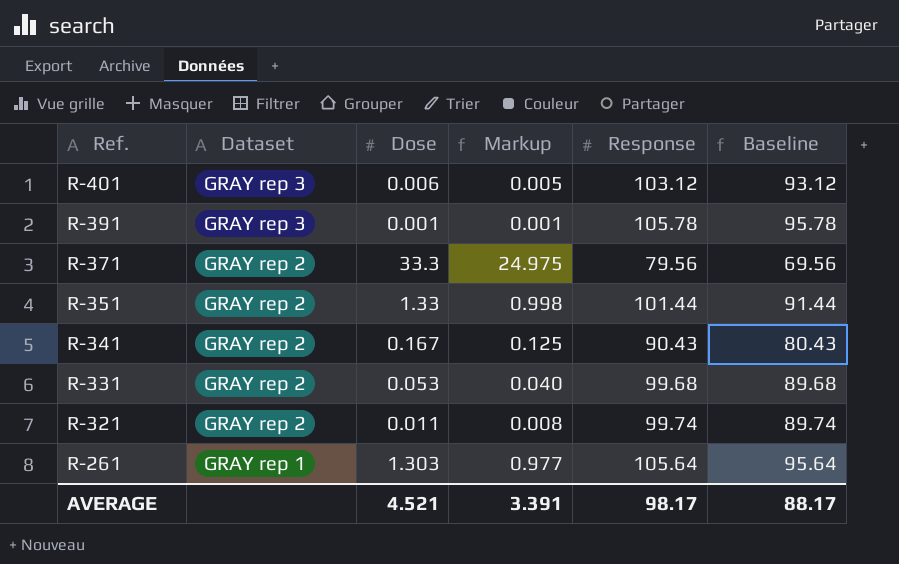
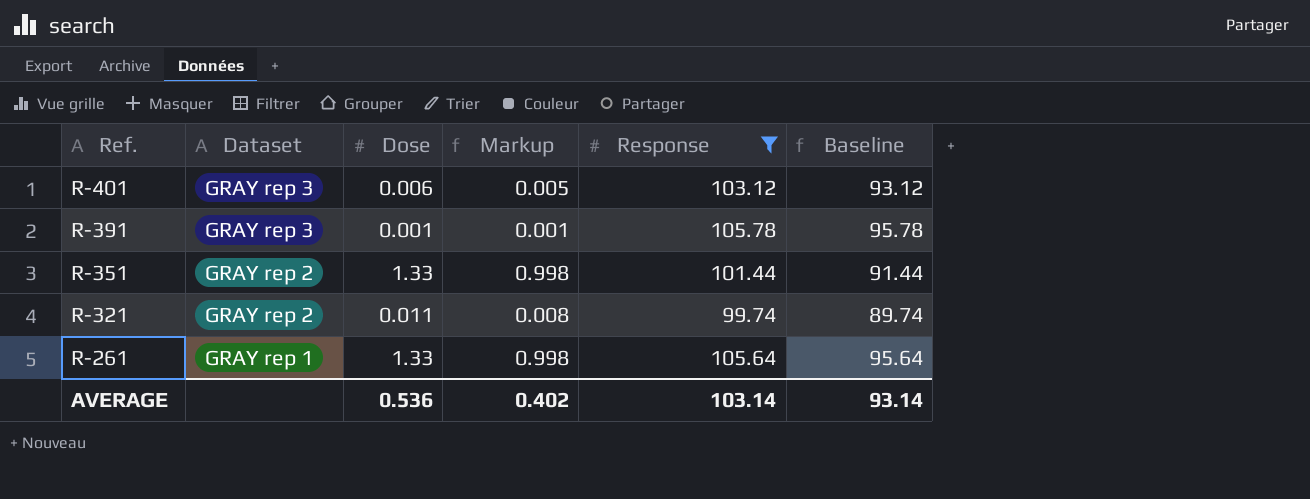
filter: none -> Response >= 99.74
R-261 | Dose: 1.303 -> 1.33
R-261 | Markup: 0.977 -> 0.998
AVERAGE | Dose: 4.521 -> 0.536
AVERAGE | Markup: 3.391 -> 0.402
AVERAGE | Response: 98.17 -> 103.14
AVERAGE | Baseline: 88.17 -> 93.14

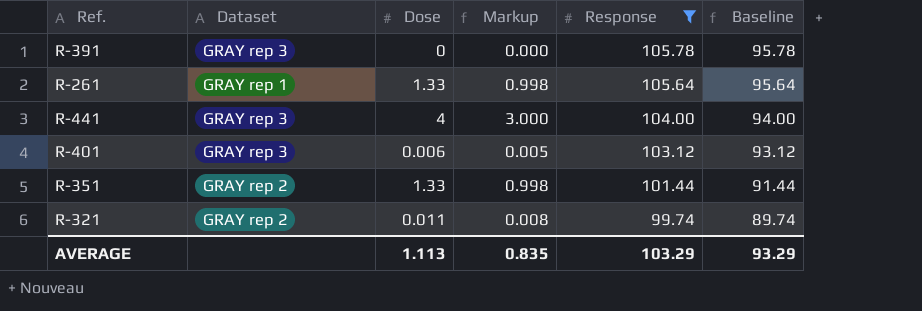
row order: Ref. descending -> Response descending
R-391 | Dose: 0.001 -> 0
R-391 | Markup: 0.001 -> 0.000
row R-441: none -> GRAY rep 3 | 4 | 3.000 | 104.00 | 94.00
AVERAGE | Dose: 0.536 -> 1.113
AVERAGE | Markup: 0.402 -> 0.835
AVERAGE | Response: 103.14 -> 103.29
AVERAGE | Baseline: 93.14 -> 93.29

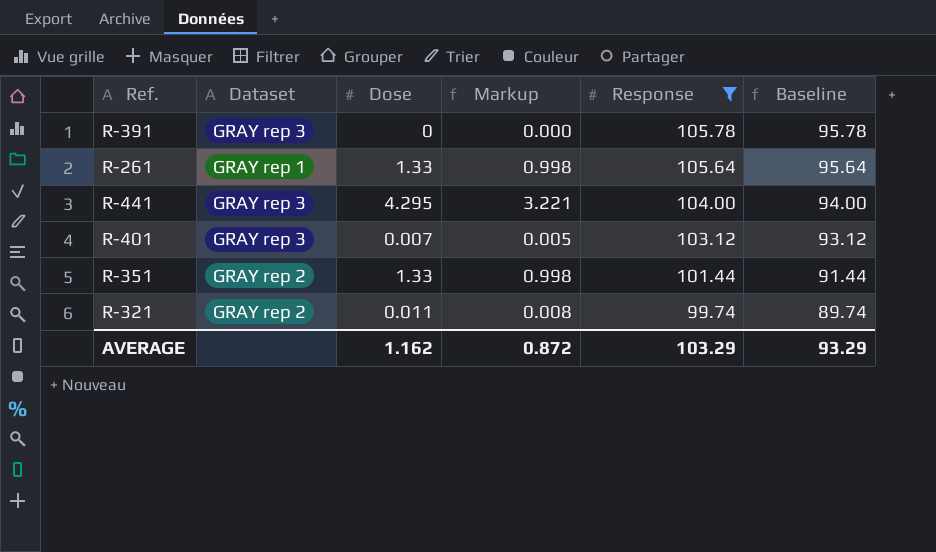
R-441 | Dose: 4 -> 4.295
R-441 | Markup: 3.000 -> 3.221
R-401 | Dose: 0.006 -> 0.007
AVERAGE | Dose: 1.113 -> 1.162
AVERAGE | Markup: 0.835 -> 0.872

